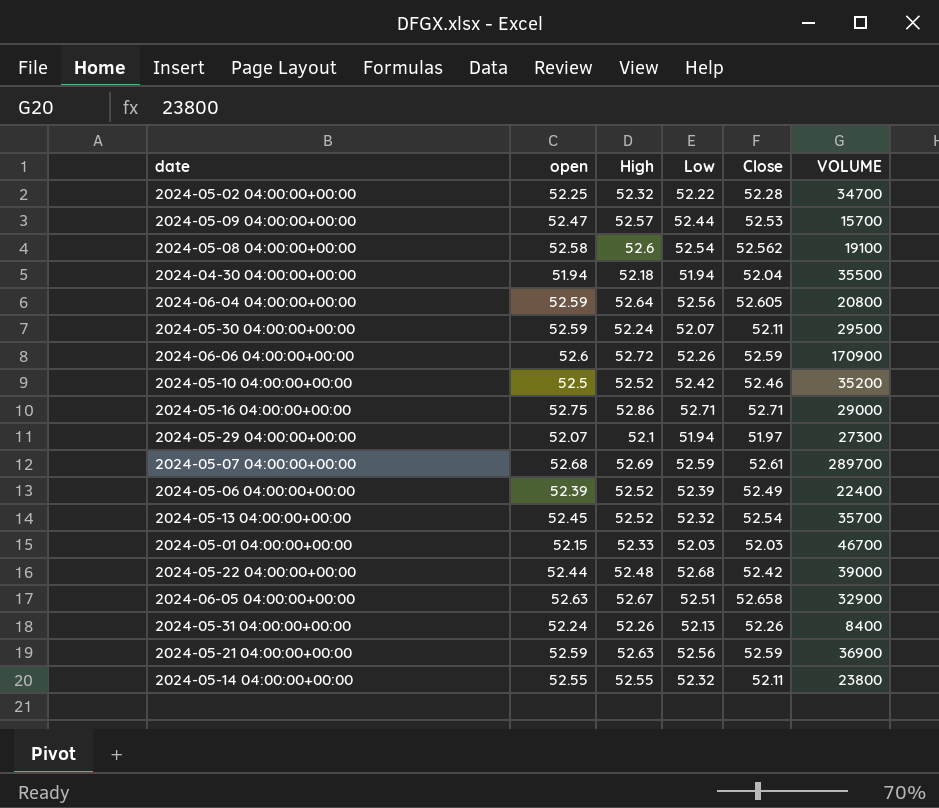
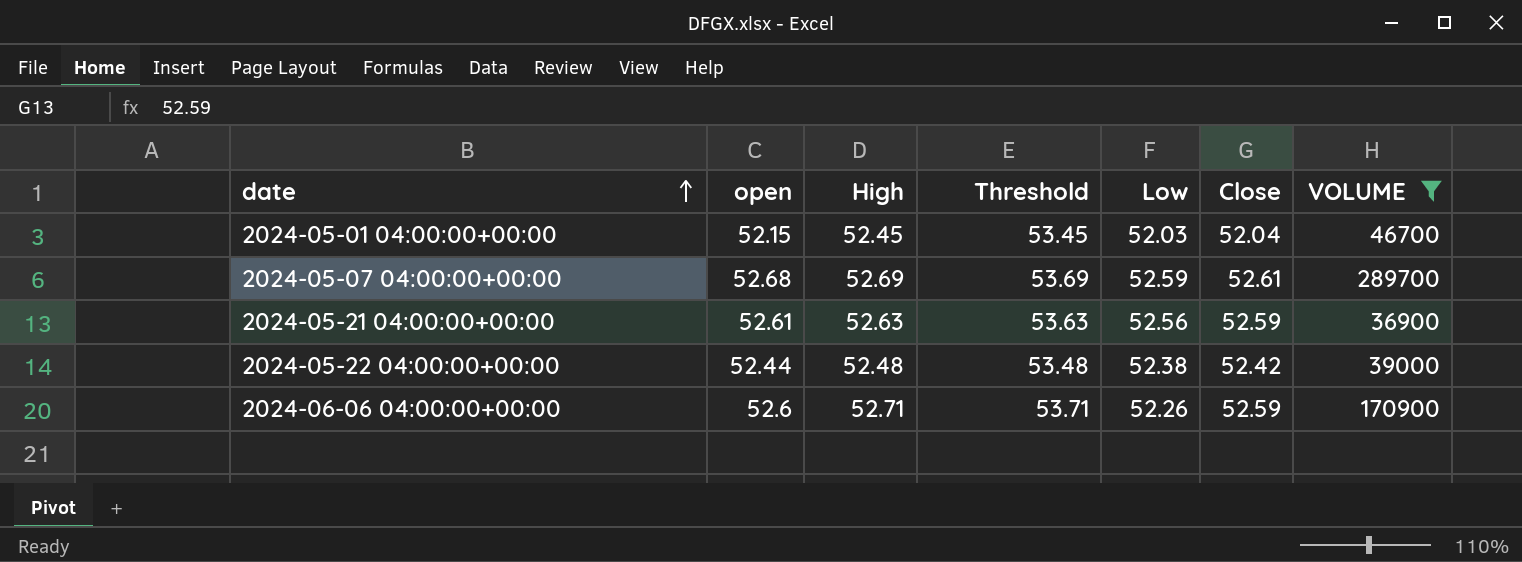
filter: none -> VOLUME >= 36900
row order: none -> date ascending
column Threshold | formula: none -> [High] + 1
2024-05-01 04:00:00+00:00 | High: 52.33 -> 52.45
2024-05-01 04:00:00+00:00 | Close: 52.03 -> 52.04
2024-05-21 04:00:00+00:00 | open: 52.59 -> 52.61
2024-05-22 04:00:00+00:00 | Low: 52.68 -> 52.38
2024-06-06 04:00:00+00:00 | High: 52.72 -> 52.71

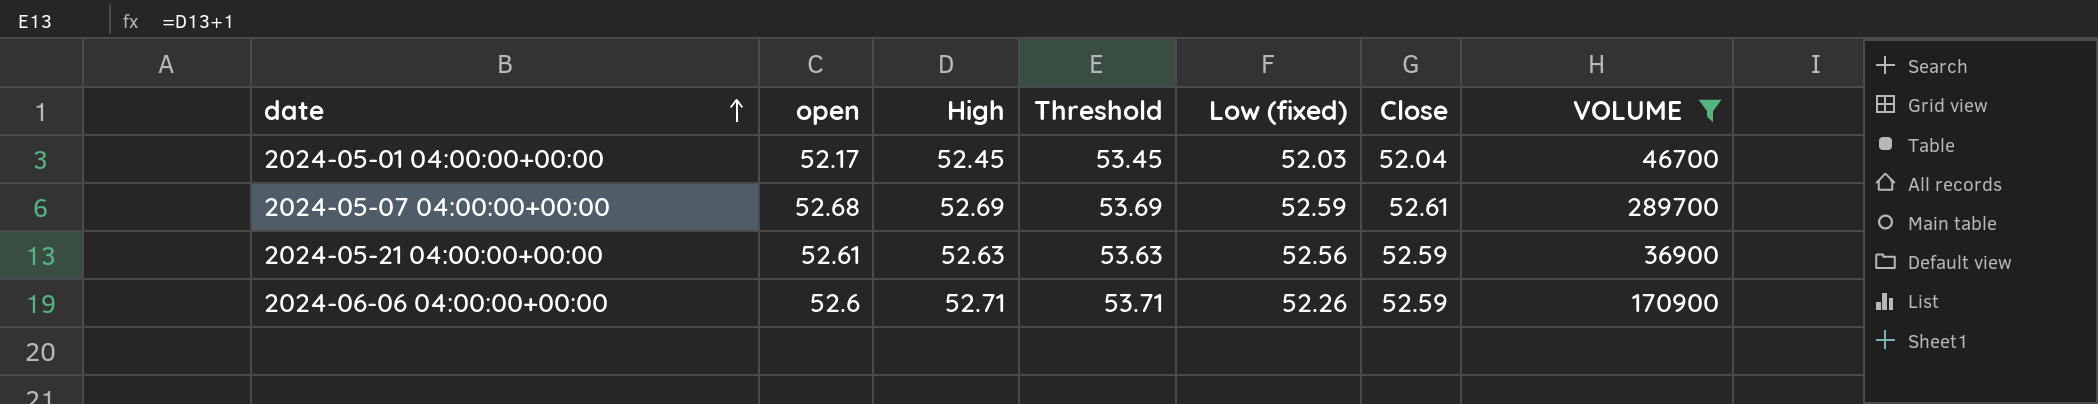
column name: Low -> Low (fixed)
row 2024-05-22 04:00:00+00:00: 52.44 | 52.48 | 53.48 | 52.38 | 52.42 | 39000 -> none
2024-05-01 04:00:00+00:00 | open: 52.15 -> 52.17

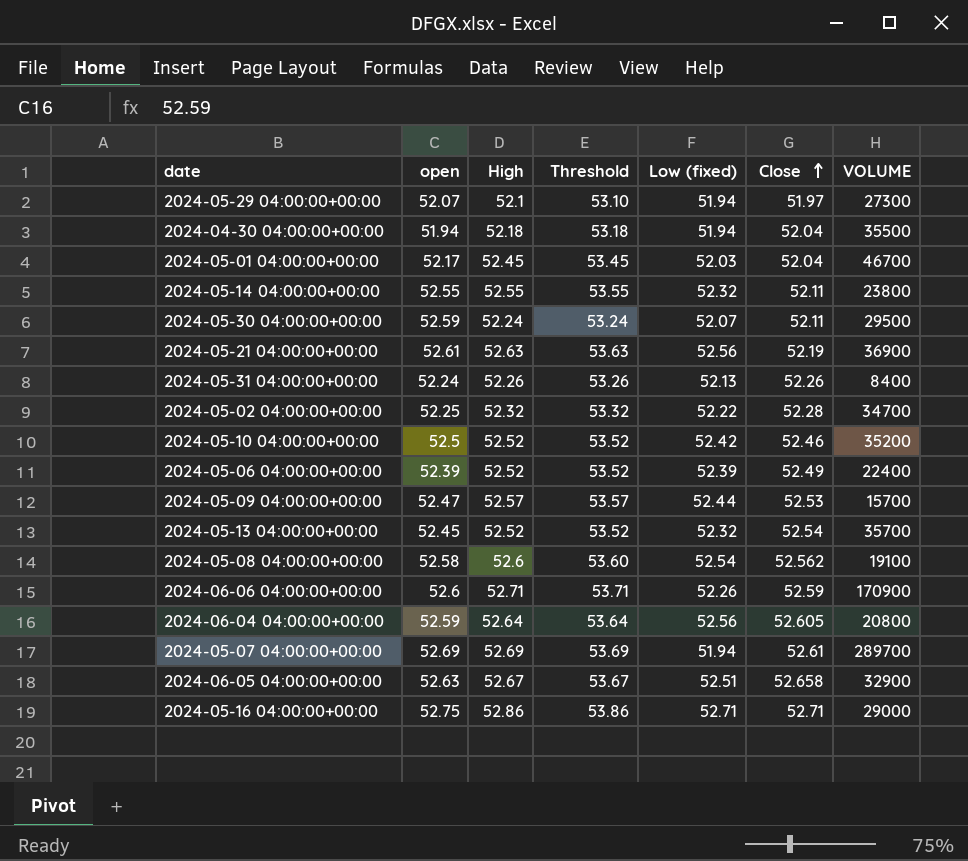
filter: VOLUME >= 36900 -> none
row order: date ascending -> Close ascending
2024-05-21 04:00:00+00:00 | Close: 52.59 -> 52.19
2024-05-07 04:00:00+00:00 | open: 52.68 -> 52.69
2024-05-07 04:00:00+00:00 | Low (fixed): 52.59 -> 51.94

